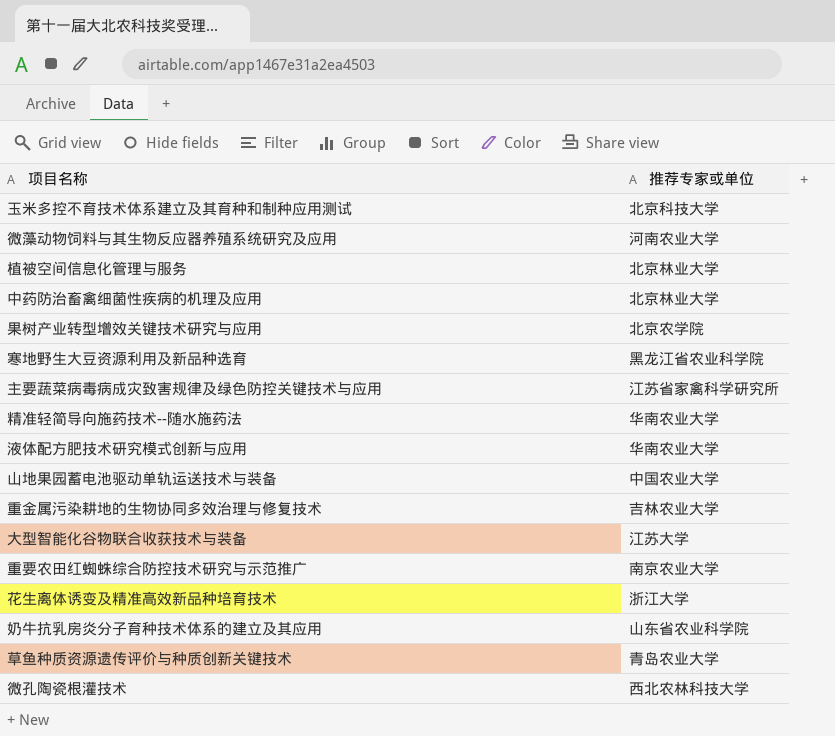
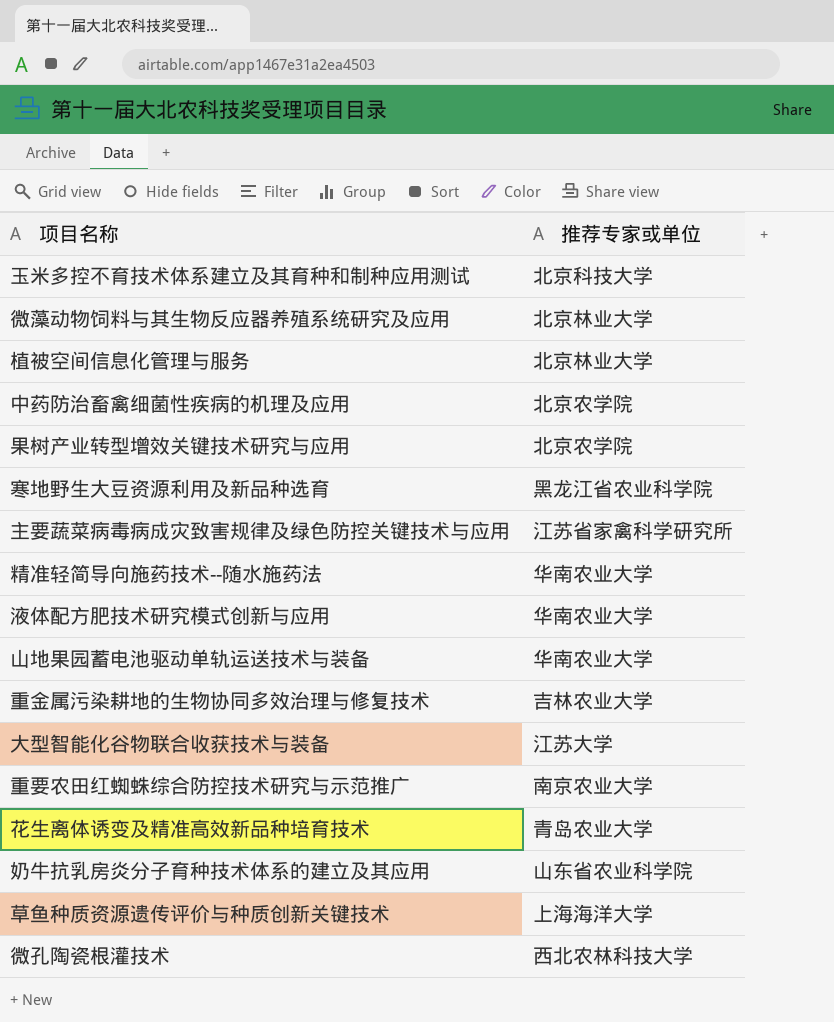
微藻动物饲料与其生物反应器养殖系统研究及应用 | 推荐专家或单位: 河南农业大学 -> 北京林业大学
中药防治畜禽细菌性疾病的机理及应用 | 推荐专家或单位: 北京林业大学 -> 北京农学院
山地果园蓄电池驱动单轨运送技术与装备 | 推荐专家或单位: 中国农业大学 -> 华南农业大学
花生离体诱变及精准高效新品种培育技术 | 推荐专家或单位: 浙江大学 -> 青岛农业大学
草鱼种质资源遗传评价与种质创新关键技术 | 推荐专家或单位: 青岛农业大学 -> 上海海洋大学

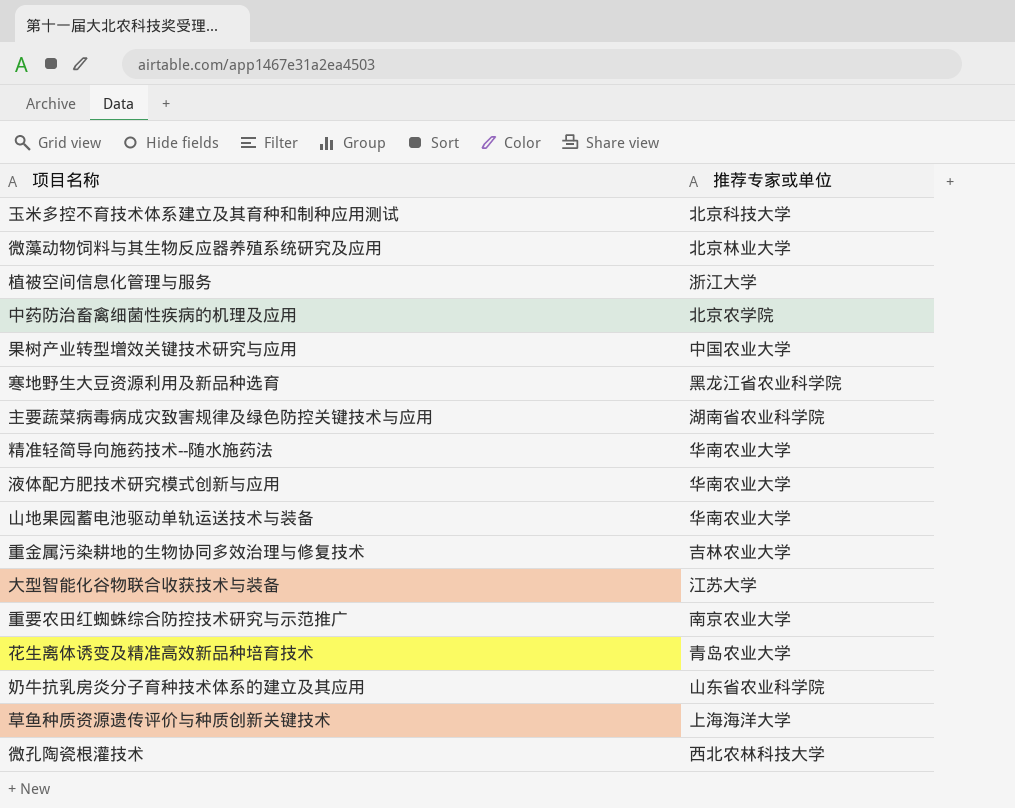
植被空间信息化管理与服务 | 推荐专家或单位: 北京林业大学 -> 浙江大学
果树产业转型增效关键技术研究与应用 | 推荐专家或单位: 北京农学院 -> 中国农业大学
主要蔬菜病毒病成灾致害规律及绿色防控关键技术与应用 | 推荐专家或单位: 江苏省家禽科学研究所 -> 湖南省农业科学院

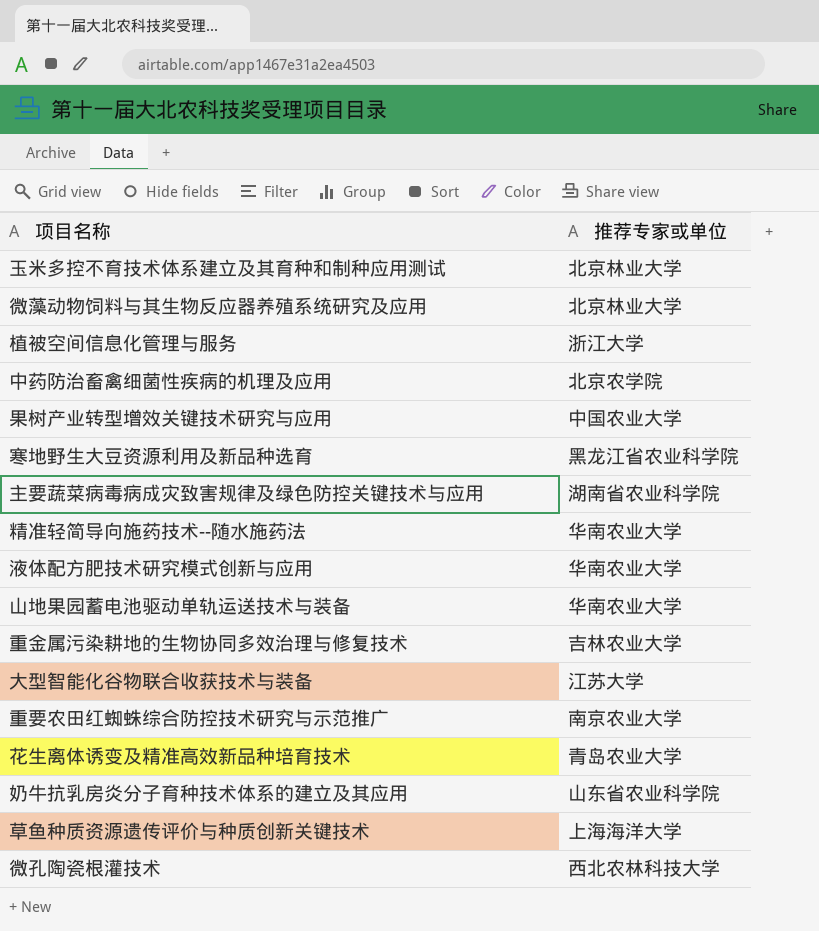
玉米多控不育技术体系建立及其育种和制种应用测试 | 推荐专家或单位: 北京科技大学 -> 北京林业大学

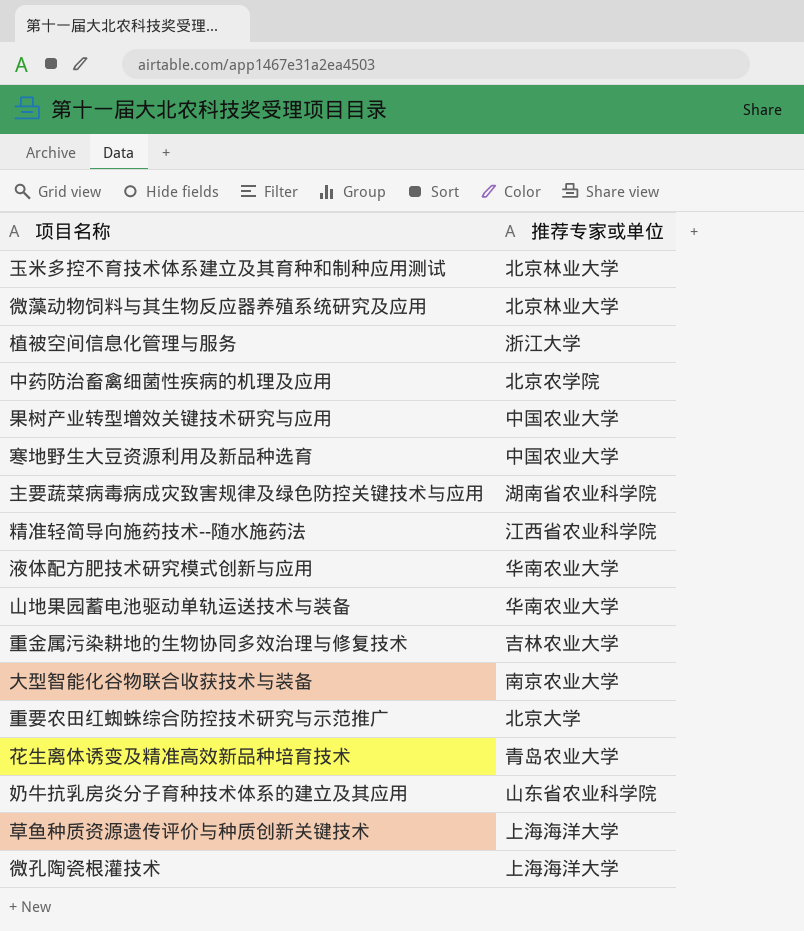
寒地野生大豆资源利用及新品种选育 | 推荐专家或单位: 黑龙江省农业科学院 -> 中国农业大学
精准轻简导向施药技术--随水施药法 | 推荐专家或单位: 华南农业大学 -> 江西省农业科学院
大型智能化谷物联合收获技术与装备 | 推荐专家或单位: 江苏大学 -> 南京农业大学
重要农田红蜘蛛综合防控技术研究与示范推广 | 推荐专家或单位: 南京农业大学 -> 北京大学
微孔陶瓷根灌技术 | 推荐专家或单位: 西北农林科技大学 -> 上海海洋大学

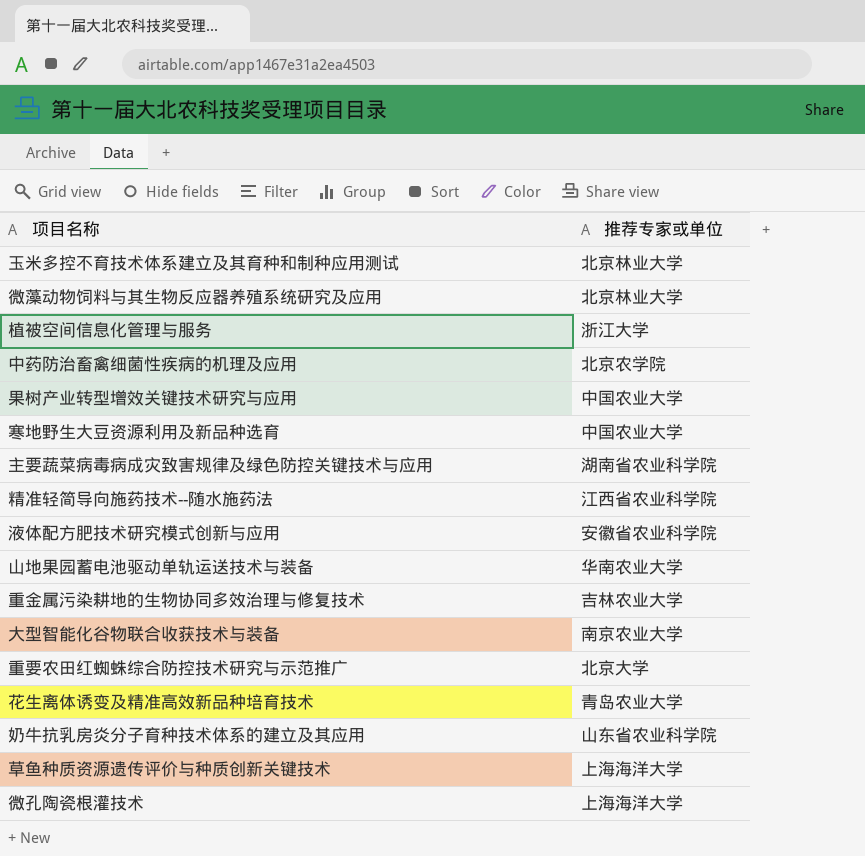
液体配方肥技术研究模式创新与应用 | 推荐专家或单位: 华南农业大学 -> 安徽省农业科学院

